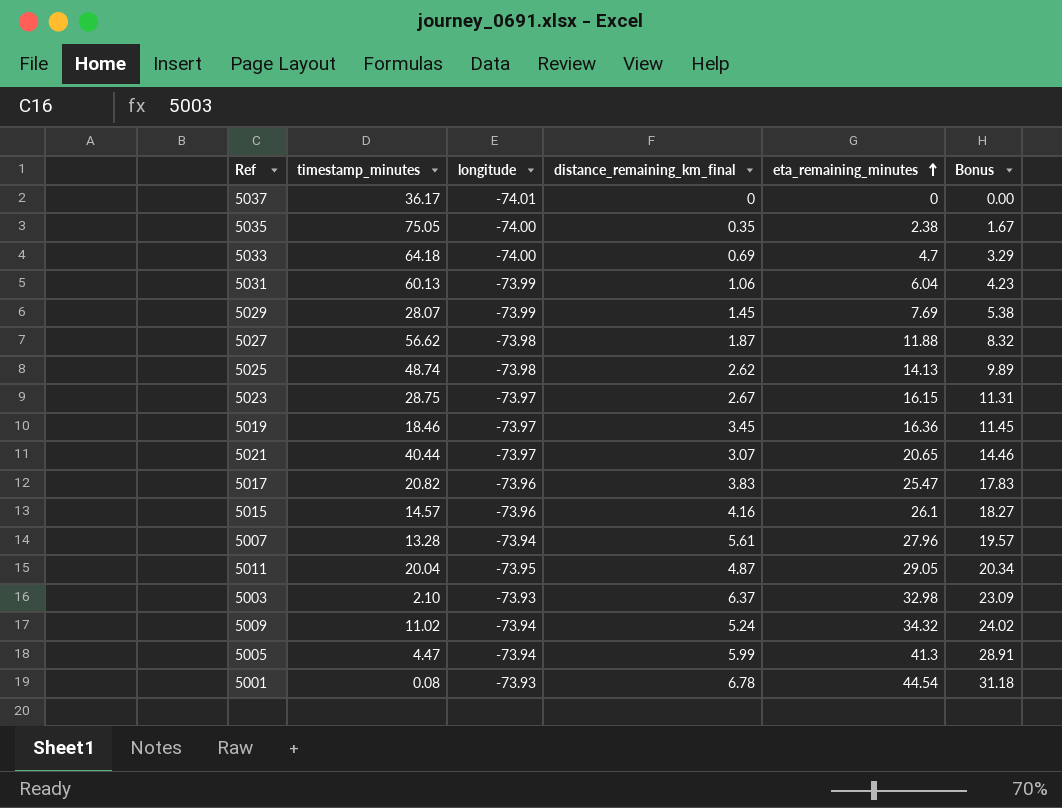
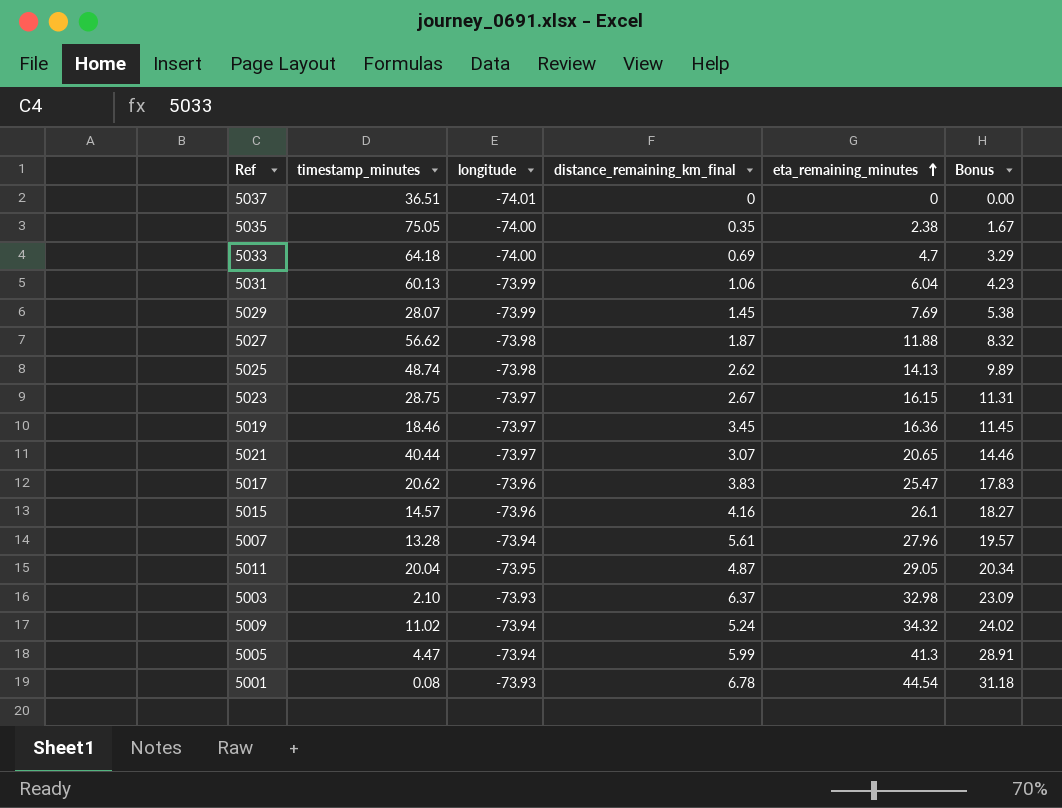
5037 | timestamp_minutes: 36.17 -> 36.51
5017 | timestamp_minutes: 20.82 -> 20.62

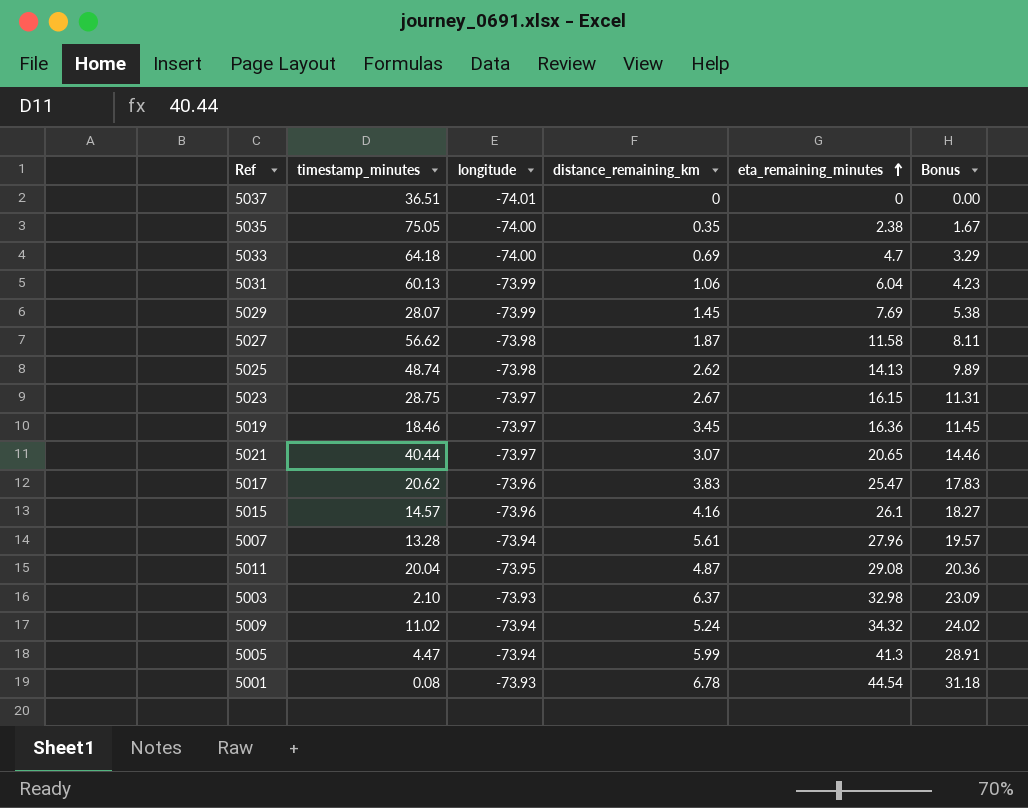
column name: distance_remaining_km_final -> distance_remaining_km
5027 | eta_remaining_minutes: 11.88 -> 11.58
5027 | Bonus: 8.32 -> 8.11
5011 | eta_remaining_minutes: 29.05 -> 29.08
5011 | Bonus: 20.34 -> 20.36

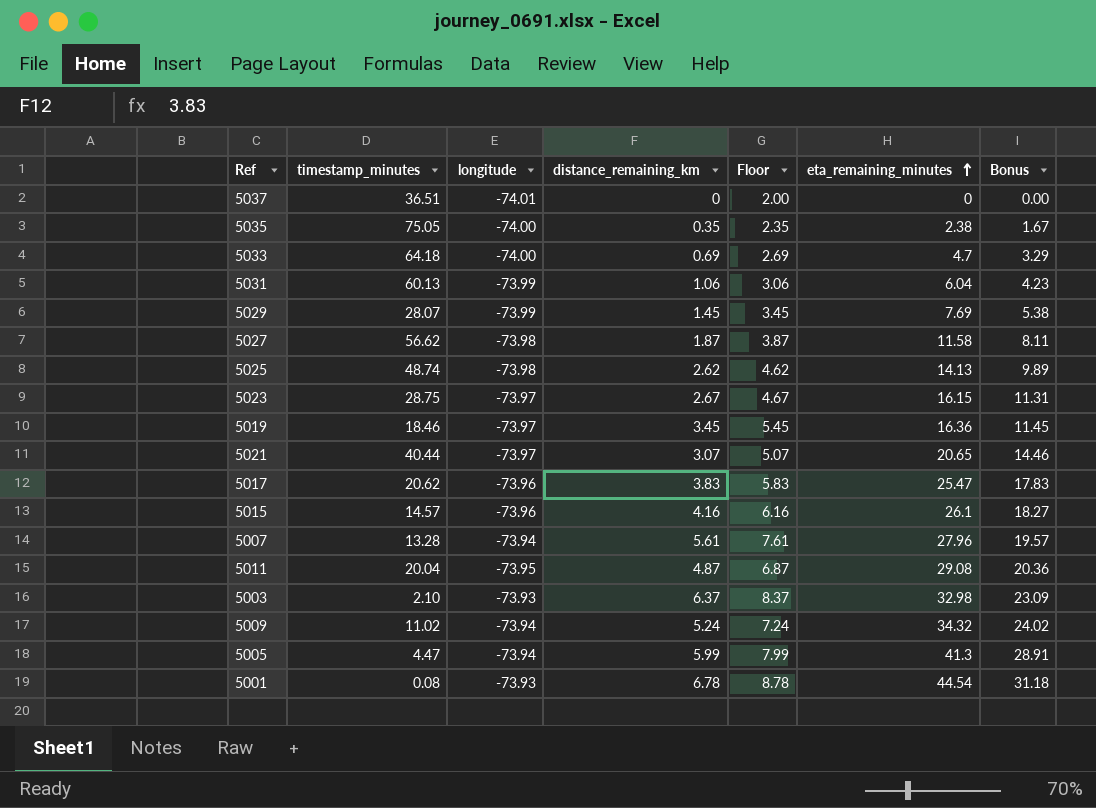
column Floor | formula: none -> [distance_remaining_km] + 2

